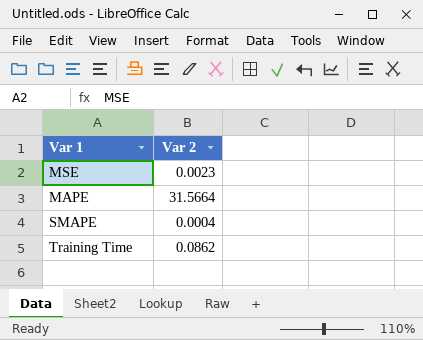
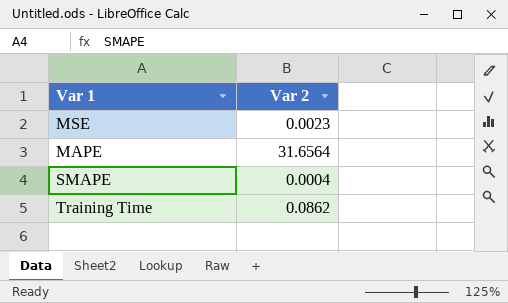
MAPE | Var 2: 31.5664 -> 31.6564

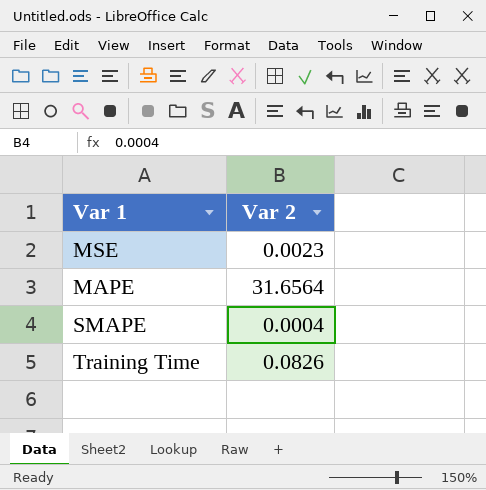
Training Time | Var 2: 0.0862 -> 0.0826

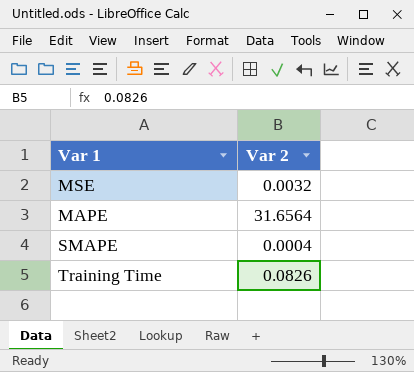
MSE | Var 2: 0.0023 -> 0.0032

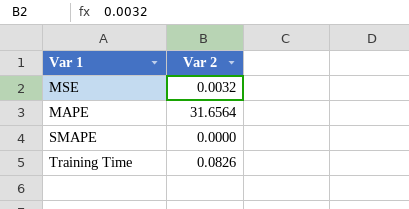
SMAPE | Var 2: 0.0004 -> 0.0000

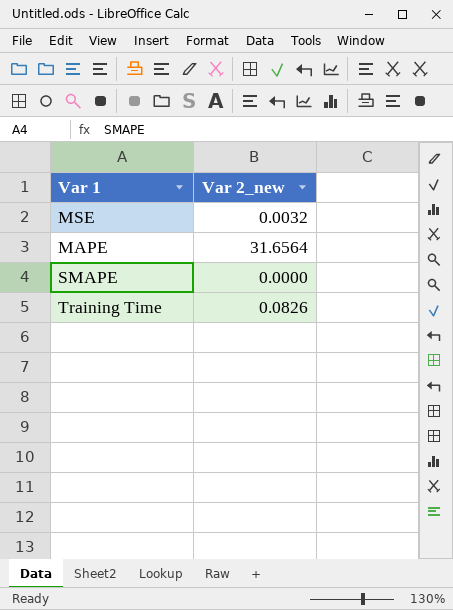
column name: Var 2 -> Var 2_new

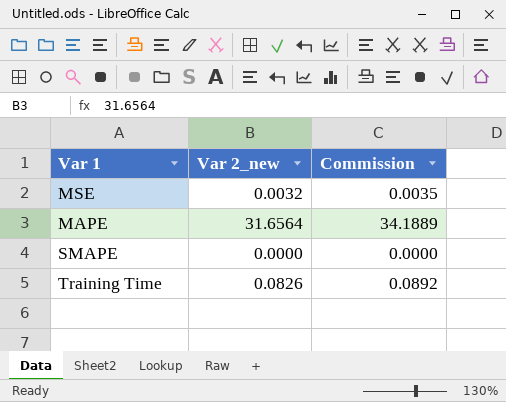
column Commission | formula: none -> [Var 2_new] * 1.08

